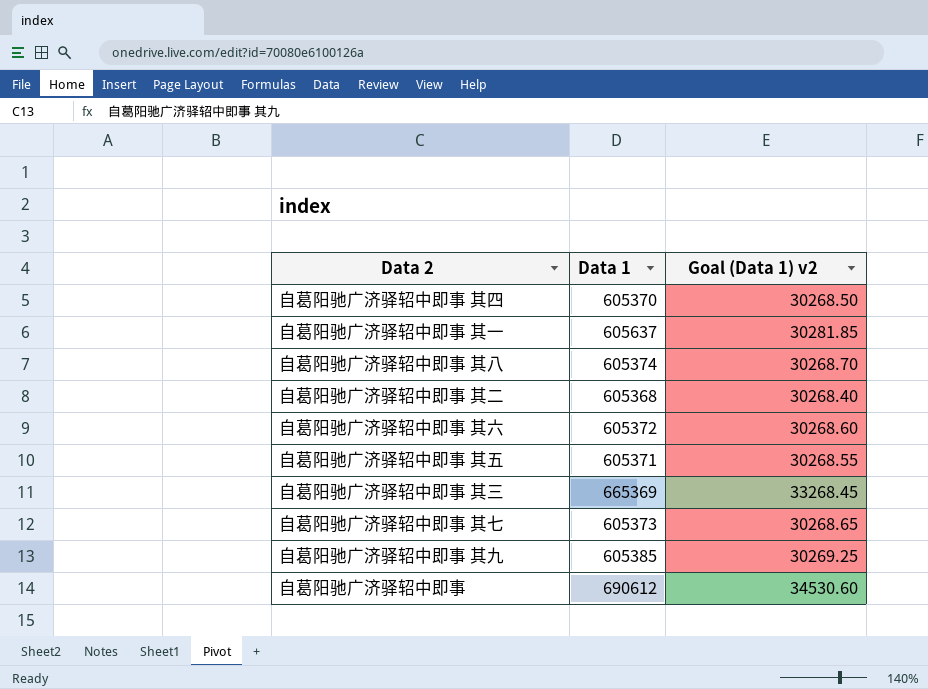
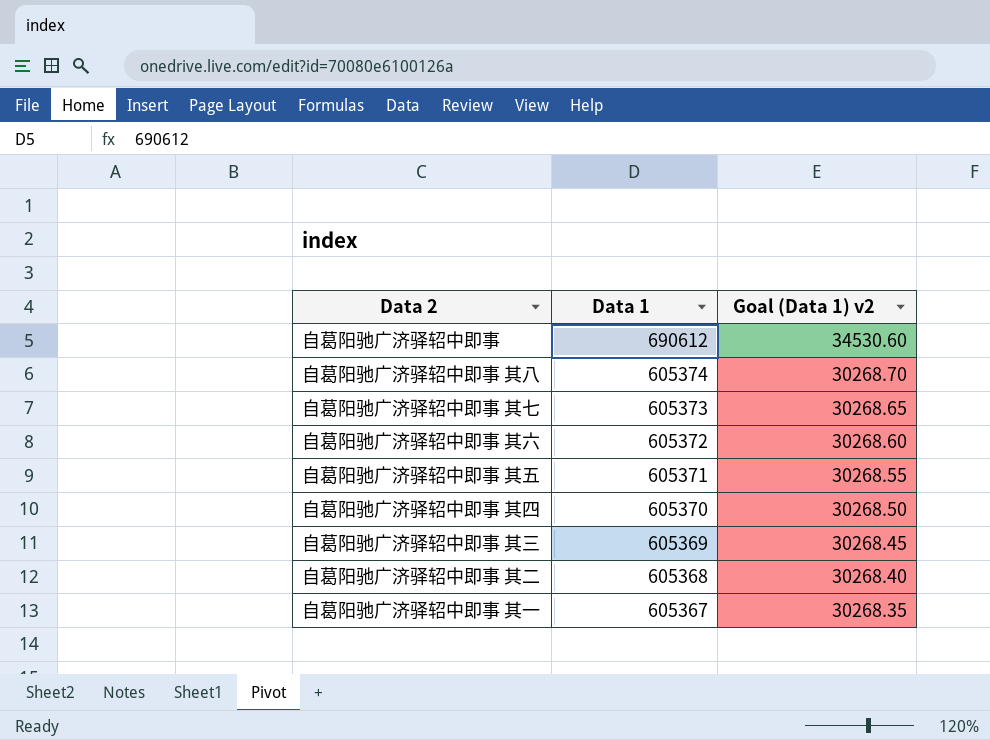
row order: none -> Data 1 descending
row 自葛阳驰广济驿轺中即事 其九: 605385 | 30269.25 -> none
自葛阳驰广济驿轺中即事 其三 | Data 1: 665369 -> 605369
自葛阳驰广济驿轺中即事 其三 | Goal (Data 1) v2: 33268.45 -> 30268.45
自葛阳驰广济驿轺中即事 其一 | Data 1: 605637 -> 605367
自葛阳驰广济驿轺中即事 其一 | Goal (Data 1) v2: 30281.85 -> 30268.35

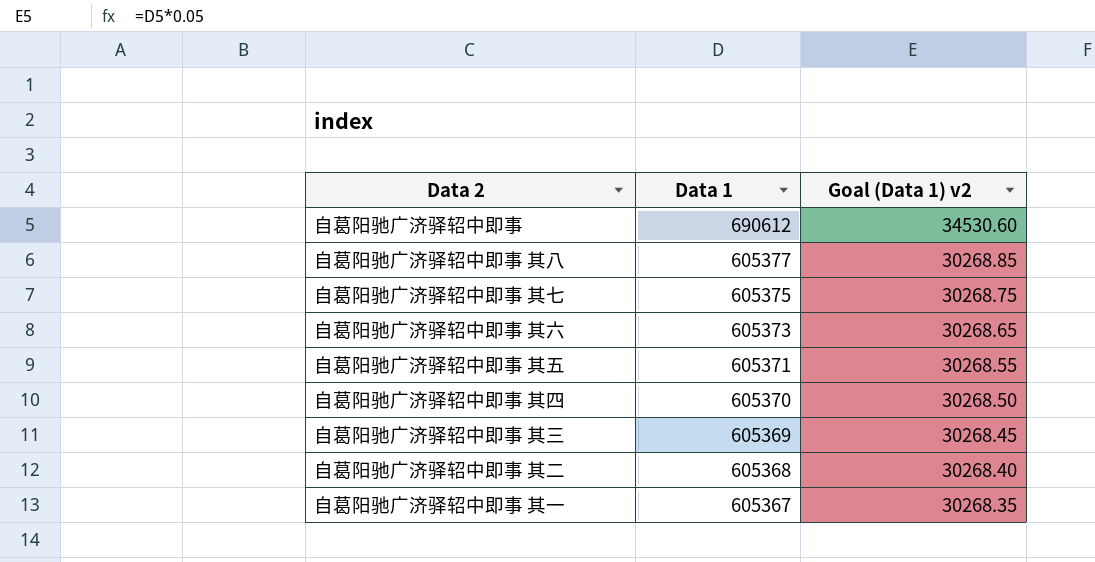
自葛阳驰广济驿轺中即事 其八 | Data 1: 605374 -> 605377
自葛阳驰广济驿轺中即事 其八 | Goal (Data 1) v2: 30268.70 -> 30268.85
自葛阳驰广济驿轺中即事 其七 | Data 1: 605373 -> 605375
自葛阳驰广济驿轺中即事 其七 | Goal (Data 1) v2: 30268.65 -> 30268.75
自葛阳驰广济驿轺中即事 其六 | Data 1: 605372 -> 605373
自葛阳驰广济驿轺中即事 其六 | Goal (Data 1) v2: 30268.60 -> 30268.65

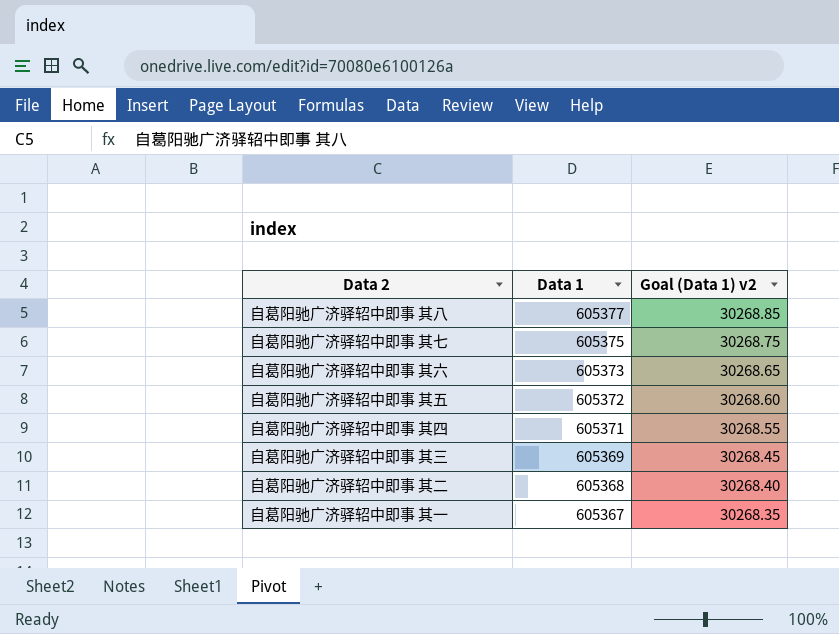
row 自葛阳驰广济驿轺中即事: 690612 | 34530.60 -> none
自葛阳驰广济驿轺中即事 其五 | Data 1: 605371 -> 605372
自葛阳驰广济驿轺中即事 其五 | Goal (Data 1) v2: 30268.55 -> 30268.60
自葛阳驰广济驿轺中即事 其四 | Data 1: 605370 -> 605371
自葛阳驰广济驿轺中即事 其四 | Goal (Data 1) v2: 30268.50 -> 30268.55

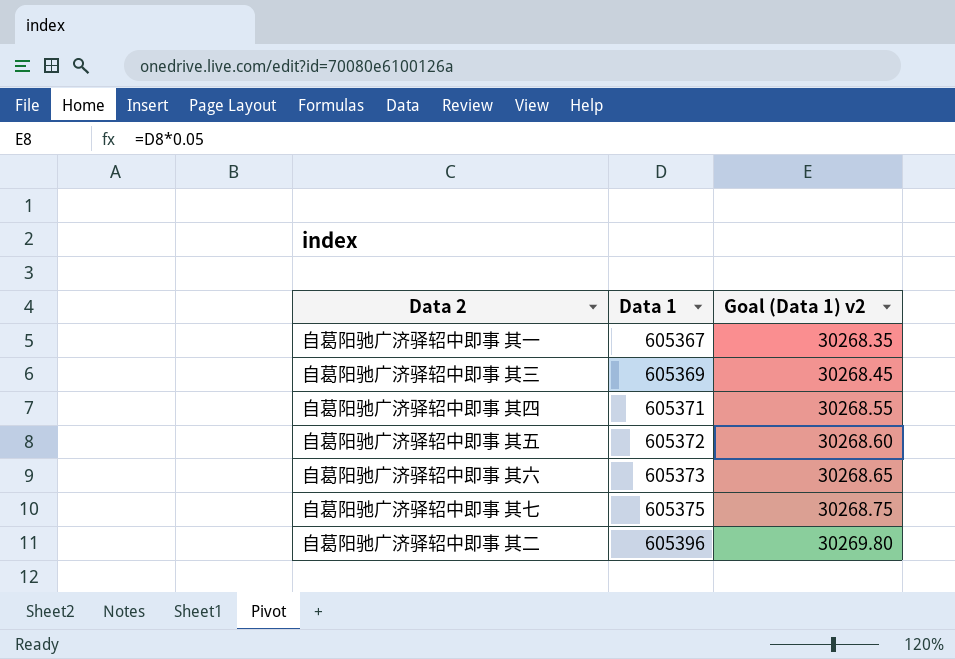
row order: Data 1 descending -> Data 1 ascending
row 自葛阳驰广济驿轺中即事 其八: 605377 | 30268.85 -> none
自葛阳驰广济驿轺中即事 其二 | Data 1: 605368 -> 605396
自葛阳驰广济驿轺中即事 其二 | Goal (Data 1) v2: 30268.40 -> 30269.80

